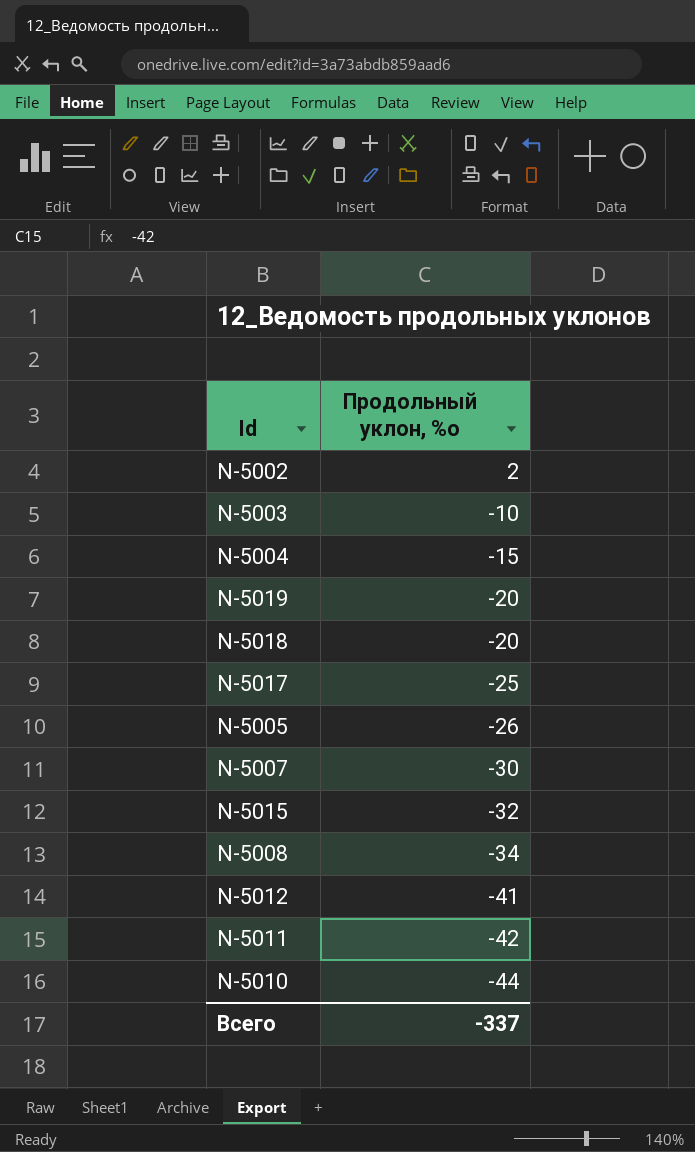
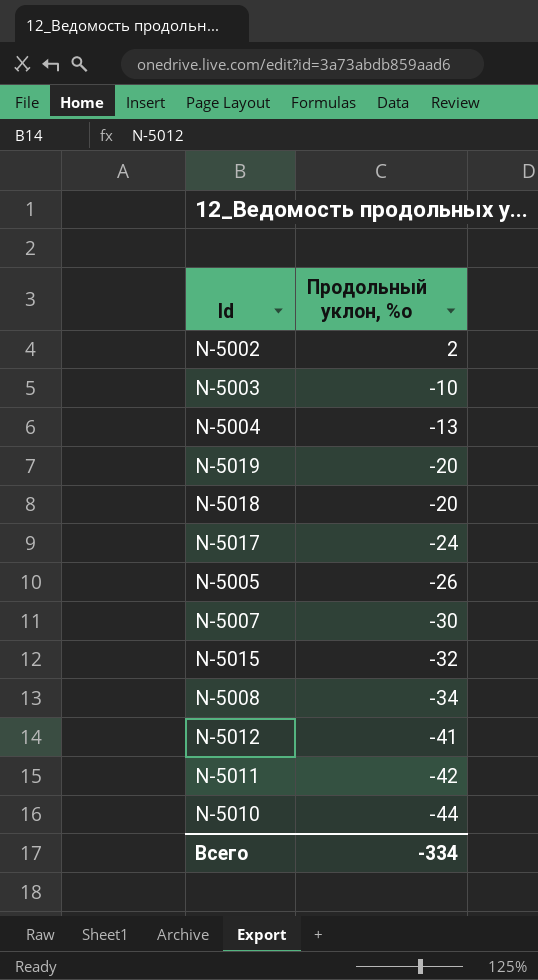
N-5004 | Продольный уклон, %о: -15 -> -13
N-5017 | Продольный уклон, %о: -25 -> -24
Всего | Продольный уклон, %о: -337 -> -334

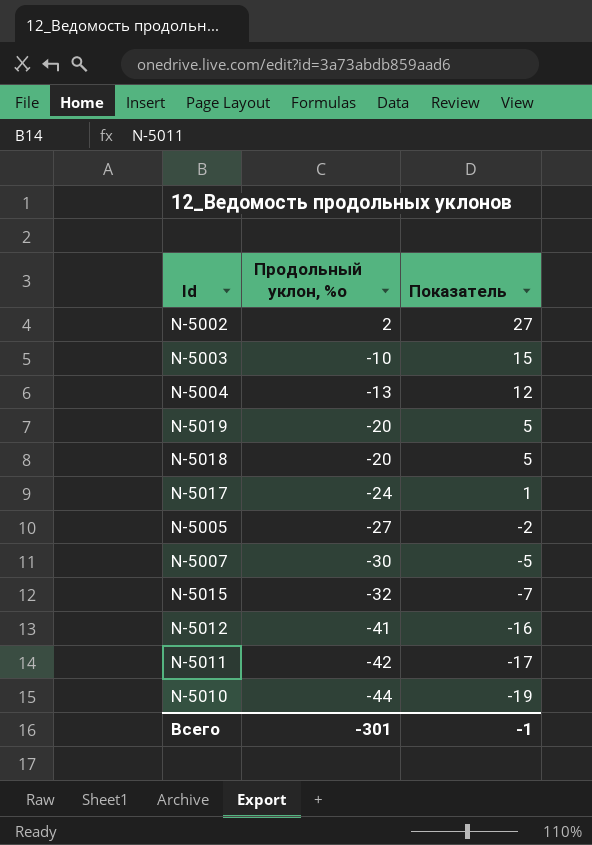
column Показатель | formula: none -> [Продольный уклон, %о] + 25
row N-5008: -34 -> none
N-5005 | Продольный уклон, %о: -26 -> -27
Всего | Продольный уклон, %о: -334 -> -301

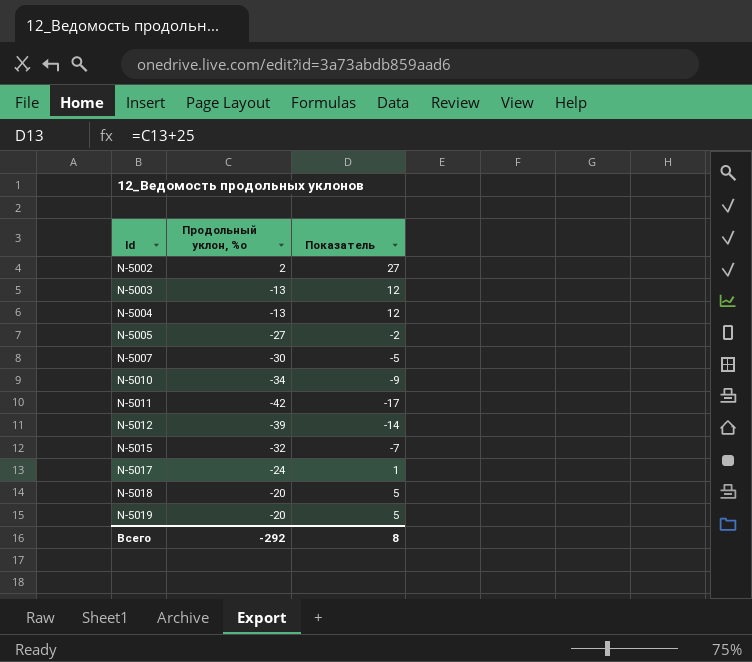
row order: Продольный уклон, %о descending -> Id ascending
N-5003 | Продольный уклон, %о: -10 -> -13
N-5003 | Показатель: 15 -> 12
N-5010 | Продольный уклон, %о: -44 -> -34
N-5010 | Показатель: -19 -> -9
N-5012 | Продольный уклон, %о: -41 -> -39
N-5012 | Показатель: -16 -> -14
Всего | Продольный уклон, %о: -301 -> -292
Всего | Показатель: -1 -> 8

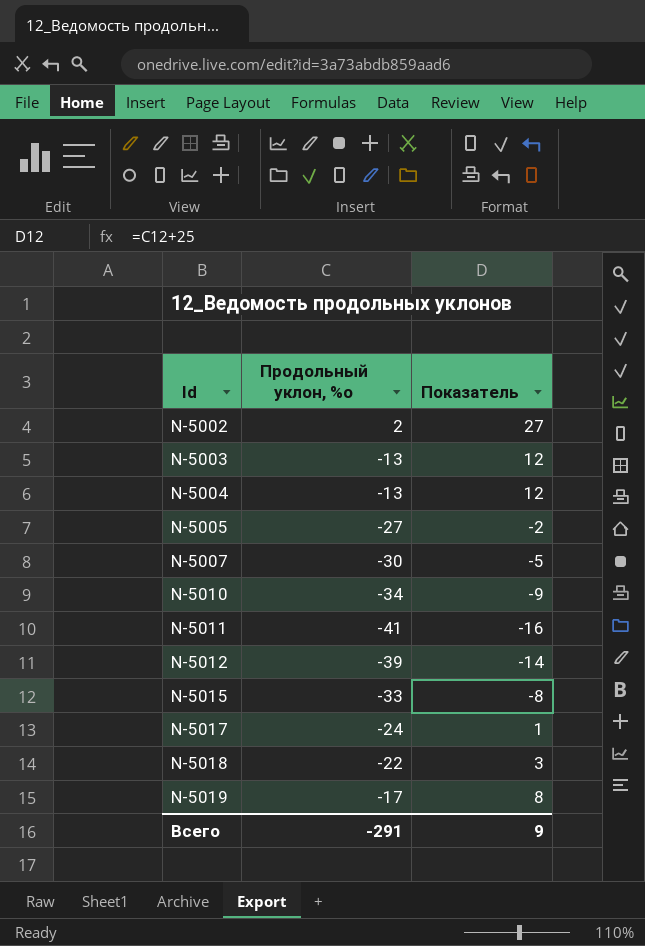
N-5011 | Продольный уклон, %о: -42 -> -41
N-5011 | Показатель: -17 -> -16
N-5015 | Продольный уклон, %о: -32 -> -33
N-5015 | Показатель: -7 -> -8
N-5018 | Продольный уклон, %о: -20 -> -22
N-5018 | Показатель: 5 -> 3
N-5019 | Продольный уклон, %о: -20 -> -17
N-5019 | Показатель: 5 -> 8
Всего | Продольный уклон, %о: -292 -> -291
Всего | Показатель: 8 -> 9

